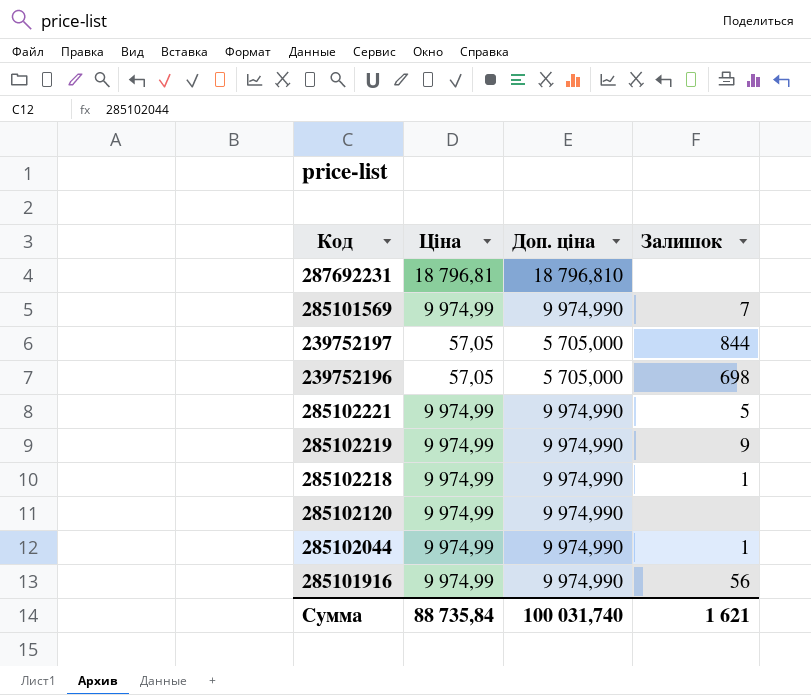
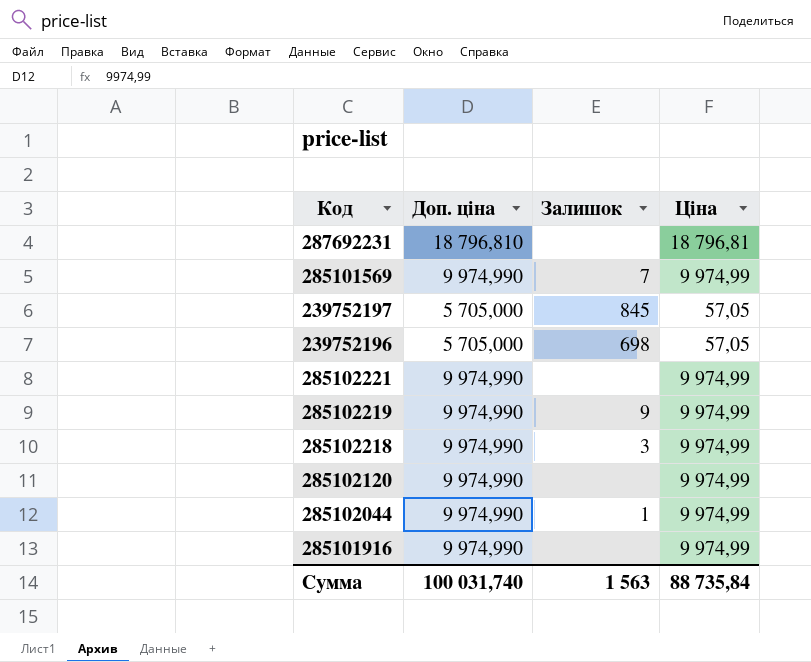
column Ціна | position: 2 -> 4
239752197 | Залишок: 844 -> 845
285102221 | Залишок: 5 -> none
285102218 | Залишок: 1 -> 3
285101916 | Залишок: 56 -> none
Сумма | Залишок: 1 621 -> 1 563

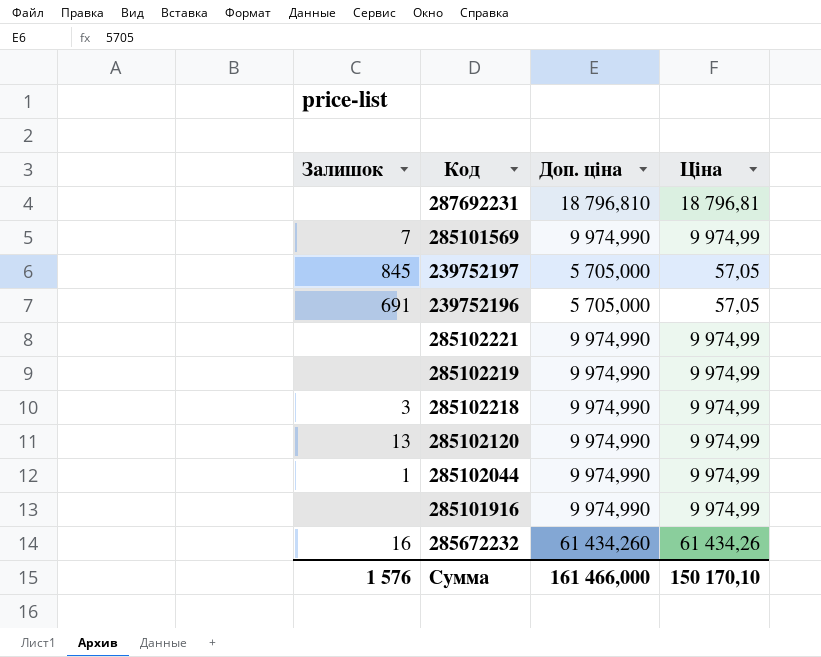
column Залишок | position: 3 -> 1
239752196 | Залишок: 698 -> 691
285102219 | Залишок: 9 -> none
285102120 | Залишок: none -> 13
row 285672232: none -> 16 | 61 434,260 | 61 434,26
Сумма | Залишок: 1 563 -> 1 576
Сумма | Доп. ціна: 100 031,740 -> 161 466,000
Сумма | Ціна: 88 735,84 -> 150 170,10

